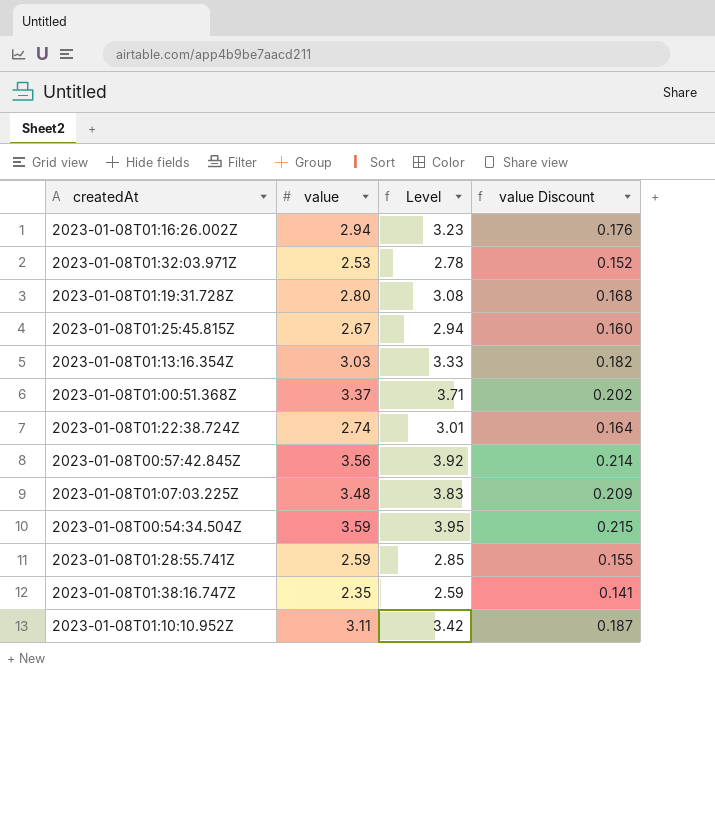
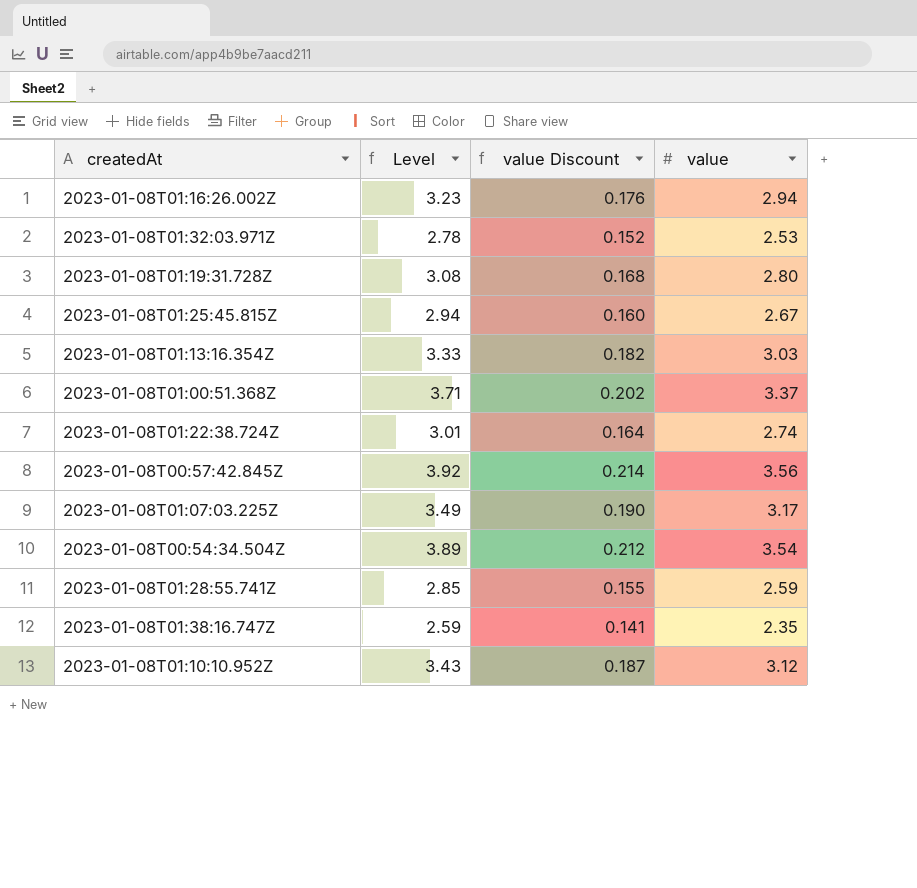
column value | position: 2 -> 4
2023-01-08T01:07:03.225Z | Level: 3.83 -> 3.49
2023-01-08T01:07:03.225Z | value Discount: 0.209 -> 0.190
2023-01-08T01:07:03.225Z | value: 3.48 -> 3.17
2023-01-08T00:54:34.504Z | Level: 3.95 -> 3.89
2023-01-08T00:54:34.504Z | value Discount: 0.215 -> 0.212
2023-01-08T00:54:34.504Z | value: 3.59 -> 3.54
2023-01-08T01:10:10.952Z | Level: 3.42 -> 3.43
2023-01-08T01:10:10.952Z | value: 3.11 -> 3.12

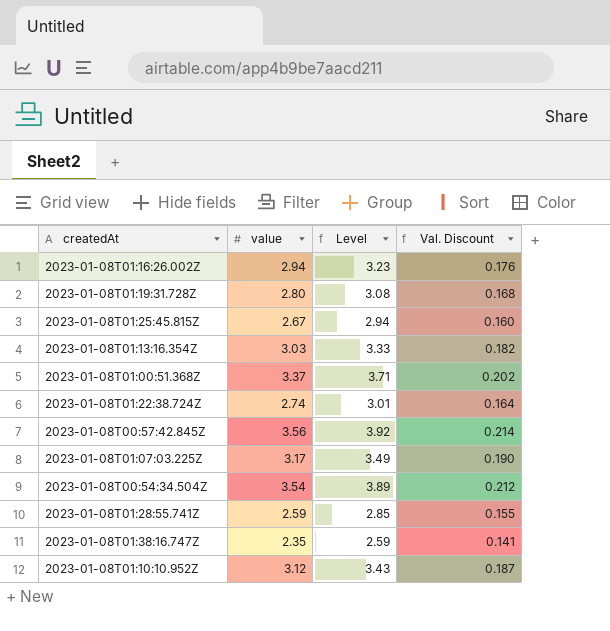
column value | position: 4 -> 2
column name: value Discount -> Val. Discount
row 2023-01-08T01:32:03.971Z: 2.78 | 0.152 | 2.53 -> none

